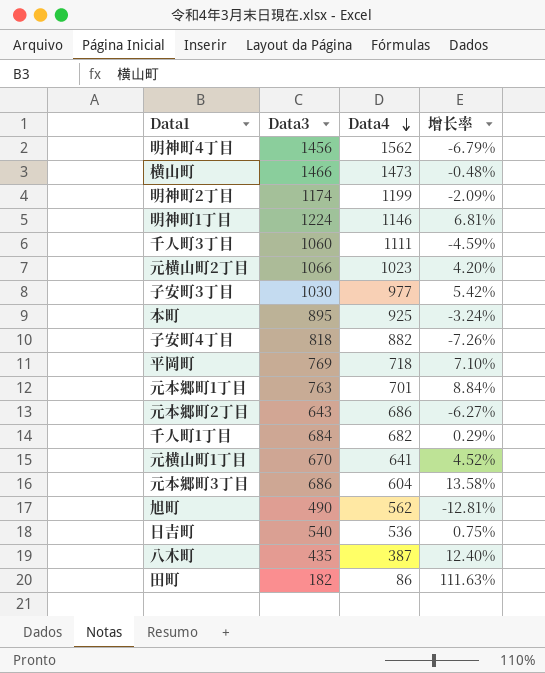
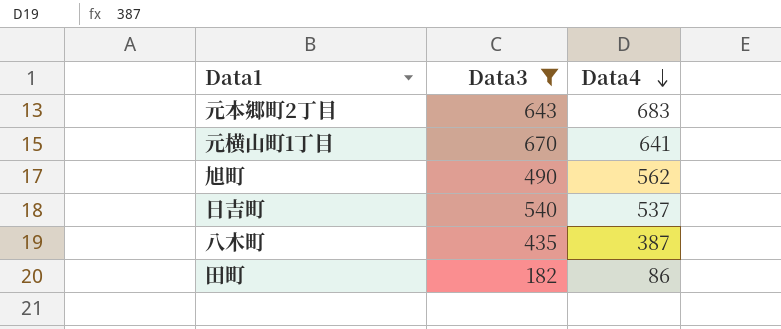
filter: none -> Data3 <= 670
column 增长率 | formula: ([Data3] - [Data4]) / [Data4] -> none
元本郷町2丁目 | Data4: 686 -> 683
日吉町 | Data4: 536 -> 537

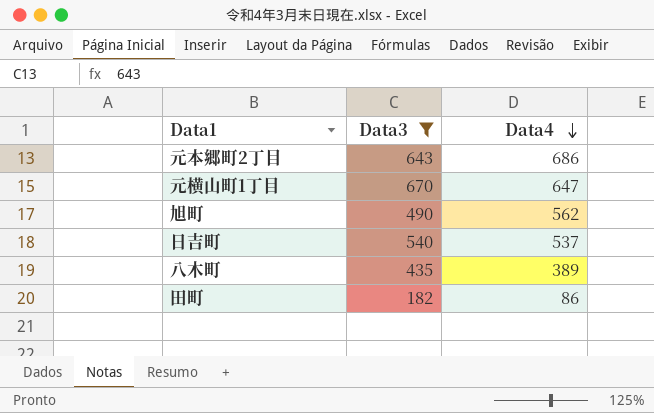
元本郷町2丁目 | Data4: 683 -> 686
元横山町1丁目 | Data4: 641 -> 647
八木町 | Data4: 387 -> 389

